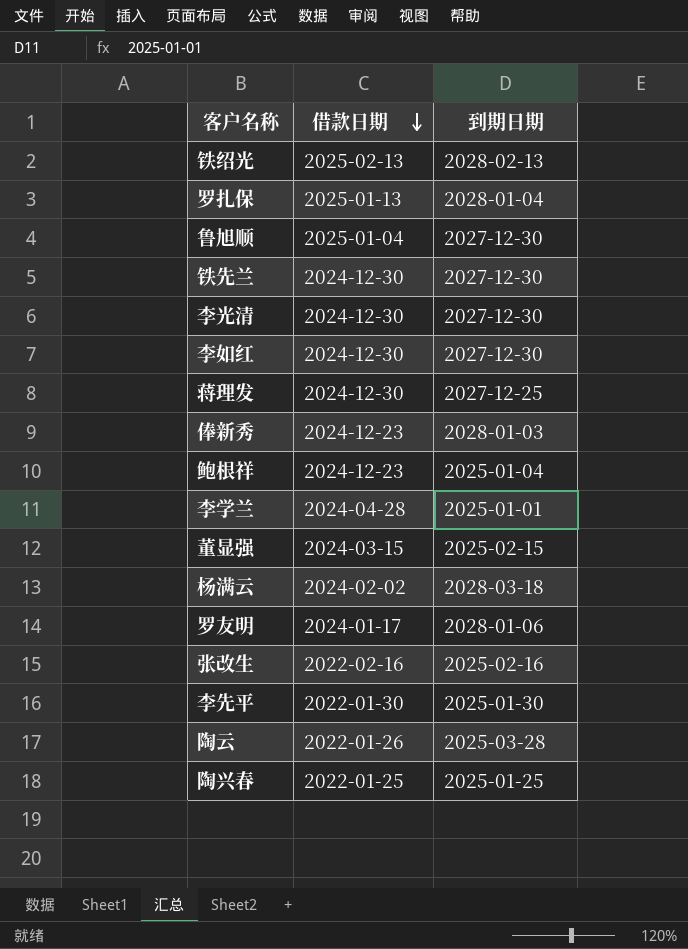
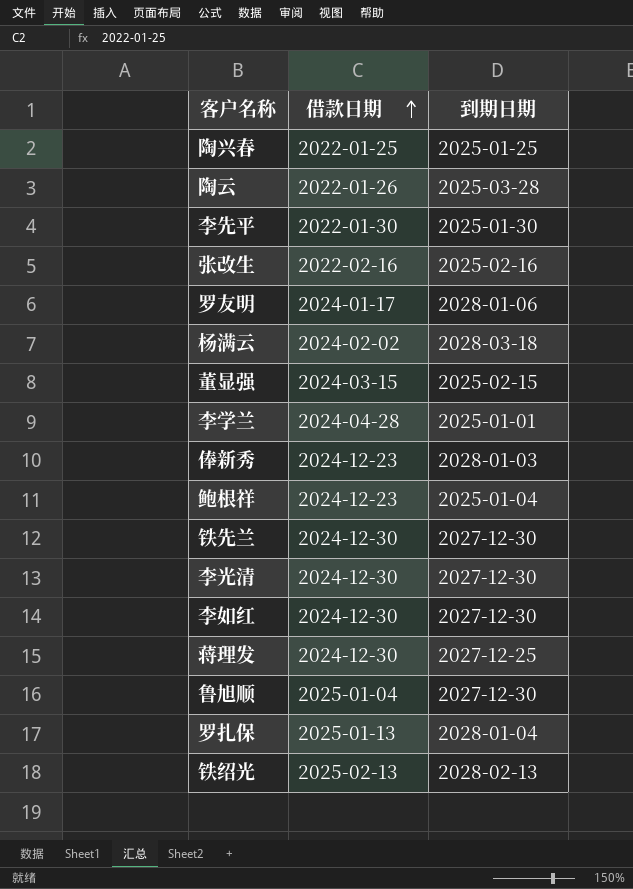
row order: 借款日期 descending -> 借款日期 ascending

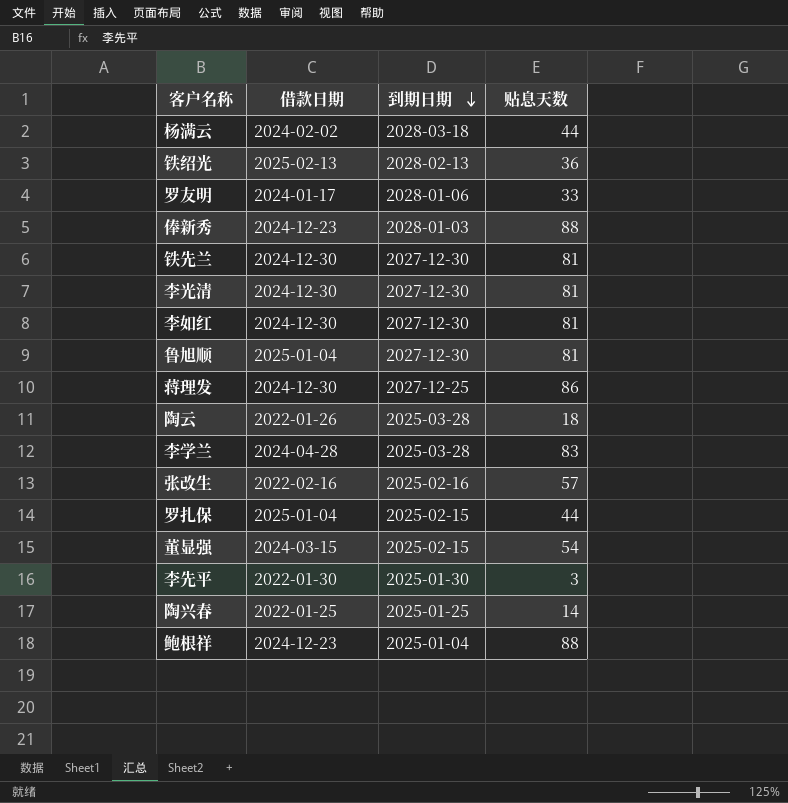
row order: 借款日期 ascending -> 到期日期 descending
column 贴息天数 | position: none -> 4
李学兰 | 到期日期: 2025-01-01 -> 2025-03-28
罗扎保 | 借款日期: 2025-01-13 -> 2025-01-04
罗扎保 | 到期日期: 2028-01-04 -> 2025-02-15

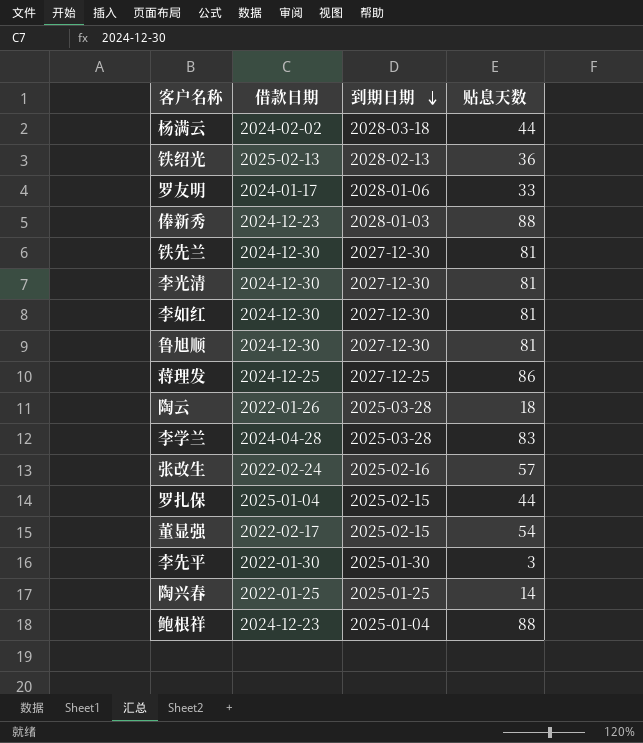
鲁旭顺 | 借款日期: 2025-01-04 -> 2024-12-30
蒋理发 | 借款日期: 2024-12-30 -> 2024-12-25
张改生 | 借款日期: 2022-02-16 -> 2022-02-24
董显强 | 借款日期: 2024-03-15 -> 2022-02-17

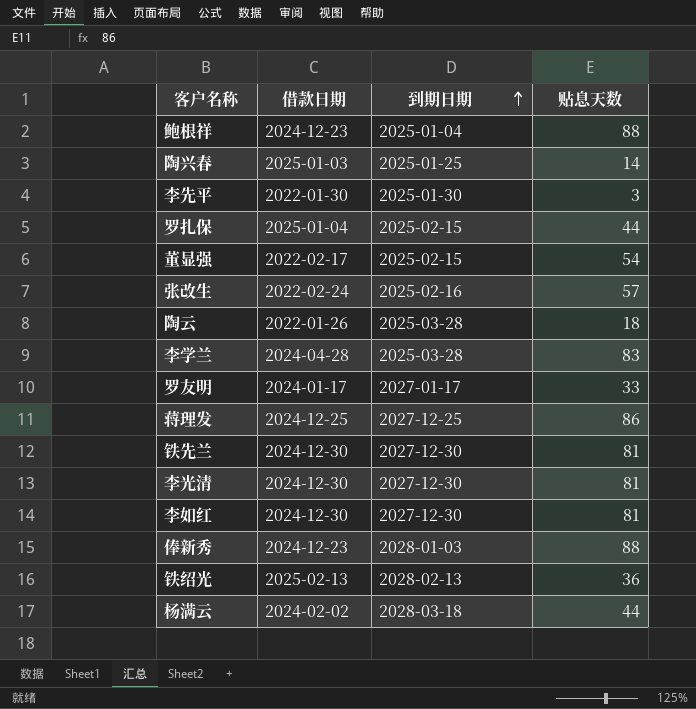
row order: 到期日期 descending -> 到期日期 ascending
row 鲁旭顺: 2024-12-30 | 2027-12-30 | 81 -> none
陶兴春 | 借款日期: 2022-01-25 -> 2025-01-03
罗友明 | 到期日期: 2028-01-06 -> 2027-01-17

